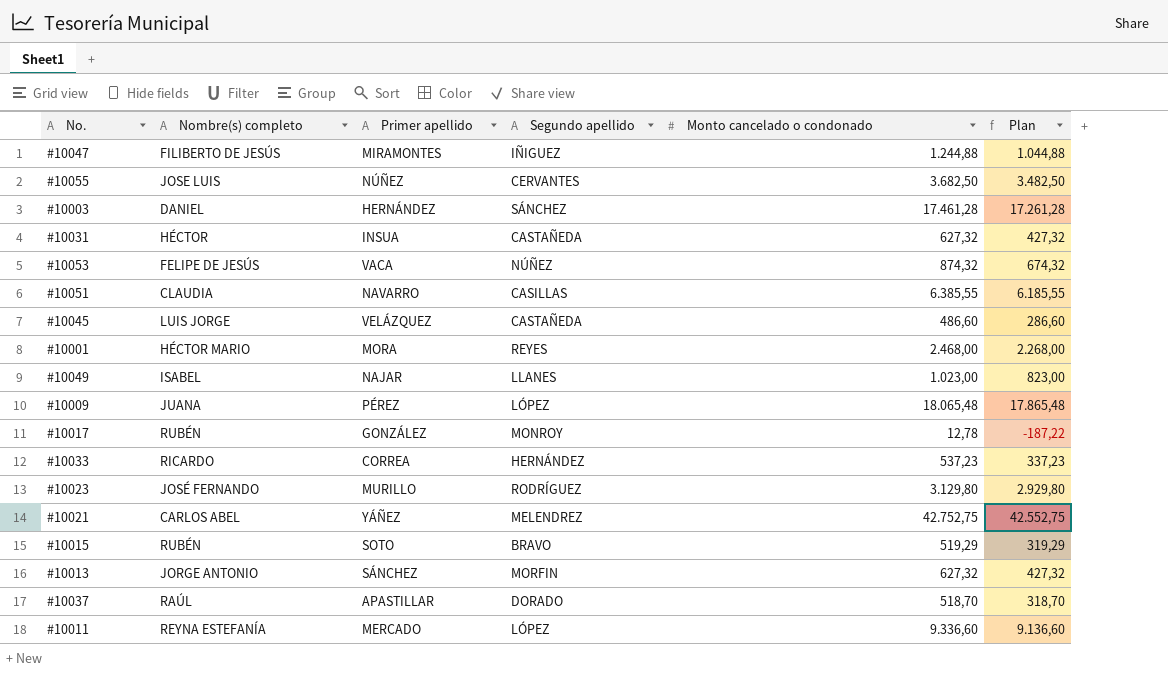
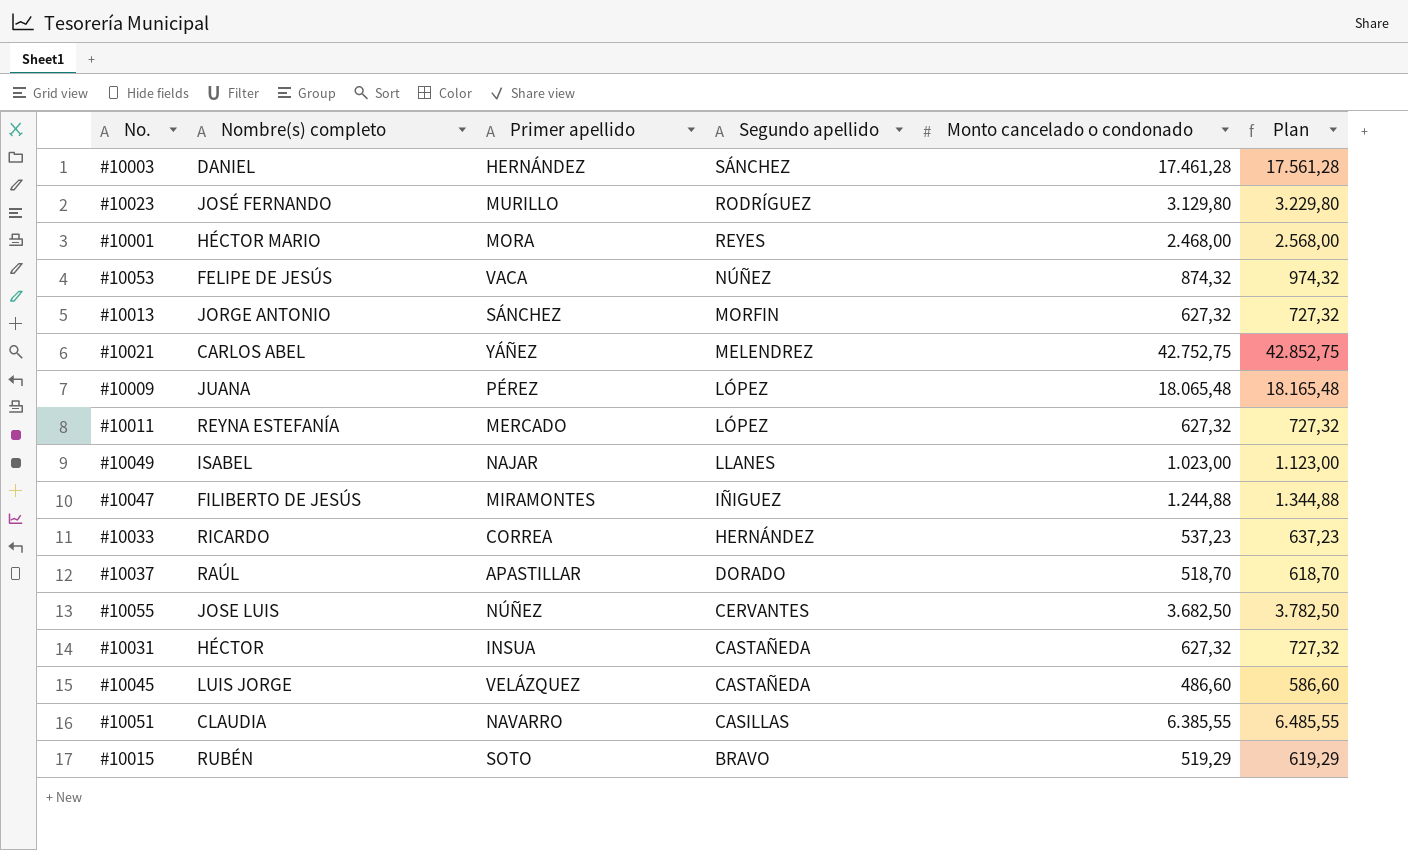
row order: none -> Segundo apellido descending
column Plan | formula: [Monto cancelado o condonado] - 200 -> [Monto cancelado o condonado] + 100
row #10017: RUBÉN | GONZÁLEZ | MONROY | 12,78 | -187,22 -> none
#10011 | Monto cancelado o condonado: 9.336,60 -> 627,32

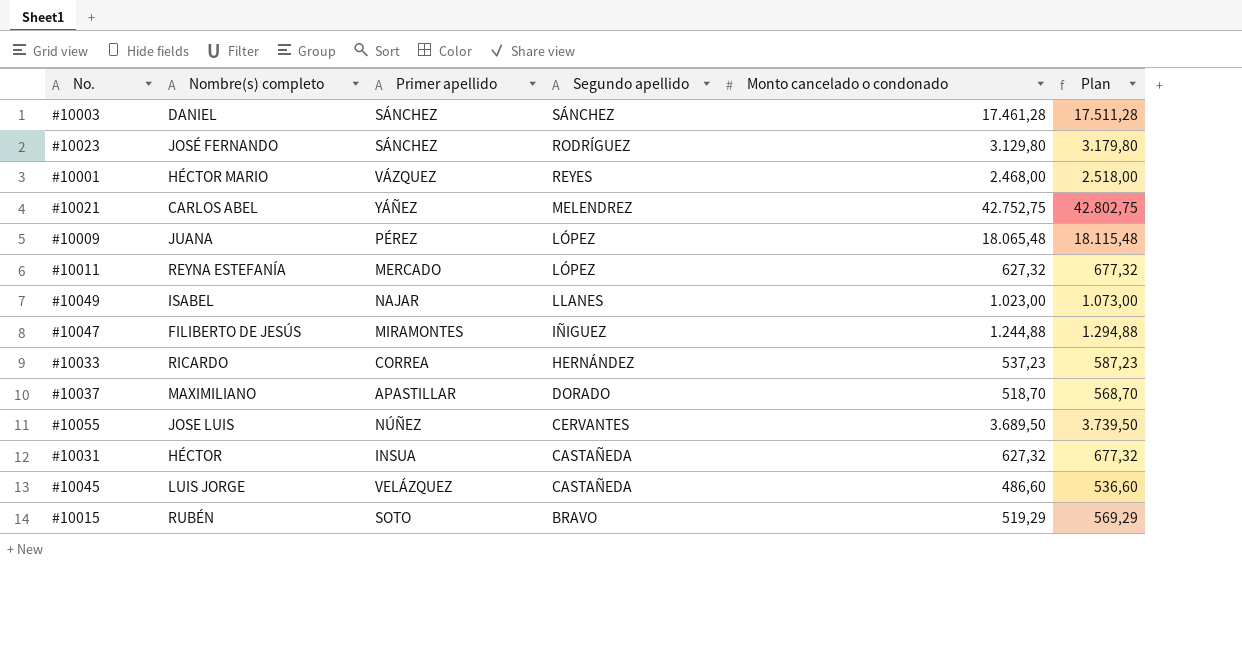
column Plan | formula: [Monto cancelado o condonado] + 100 -> [Monto cancelado o condonado] + 50
row #10053: FELIPE DE JESÚS | VACA | NÚÑEZ | 874,32 | 974,32 -> none
row #10013: JORGE ANTONIO | SÁNCHEZ | MORFIN | 627,32 | 727,32 -> none
row #10051: CLAUDIA | NAVARRO | CASILLAS | 6.385,55 | 6.485,55 -> none
#10003 | Primer apellido: HERNÁNDEZ -> SÁNCHEZ
#10023 | Primer apellido: MURILLO -> SÁNCHEZ
#10001 | Primer apellido: MORA -> VÁZQUEZ
#10037 | Nombre(s) completo: RAÚL -> MAXIMILIANO
#10055 | Monto cancelado o condonado: 3.682,50 -> 3.689,50

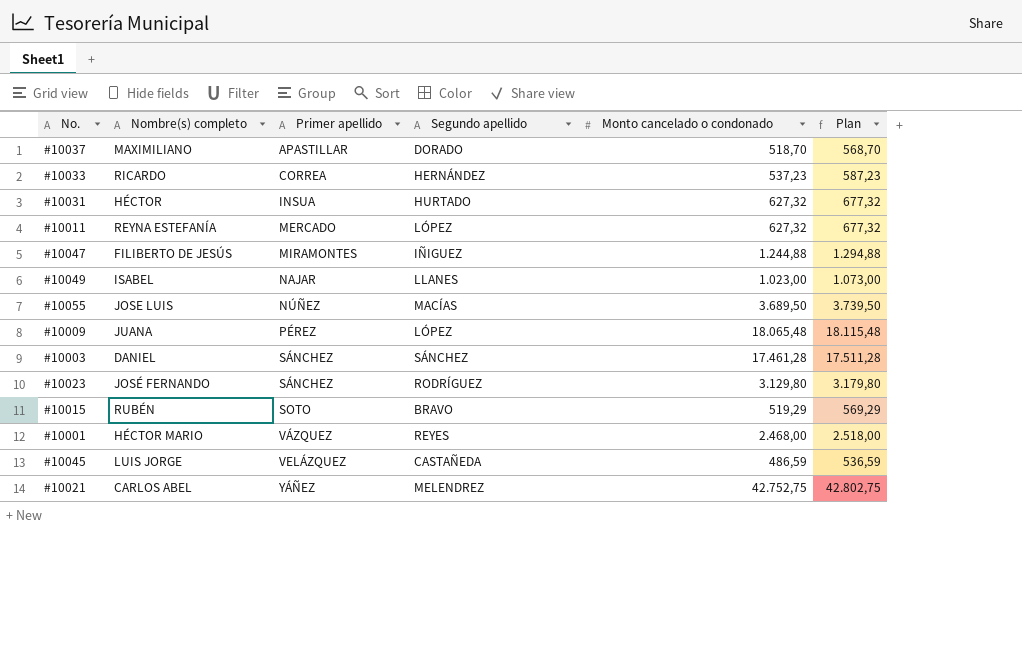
row order: Segundo apellido descending -> Primer apellido ascending
#10031 | Segundo apellido: CASTAÑEDA -> HURTADO
#10055 | Segundo apellido: CERVANTES -> MACÍAS
#10045 | Monto cancelado o condonado: 486,60 -> 486,59
#10045 | Plan: 536,60 -> 536,59

